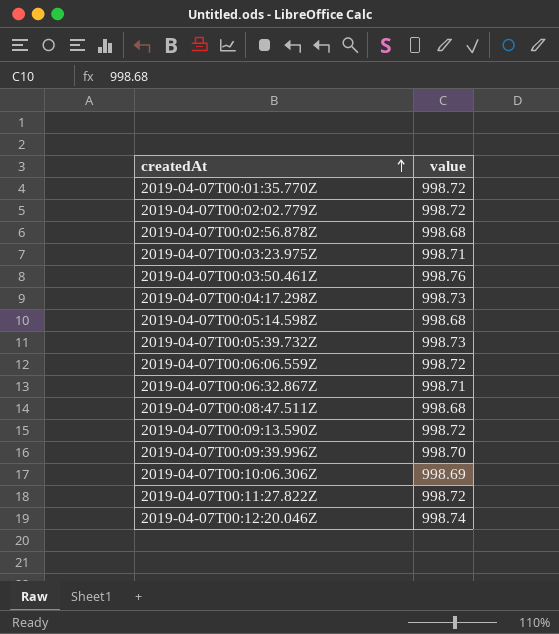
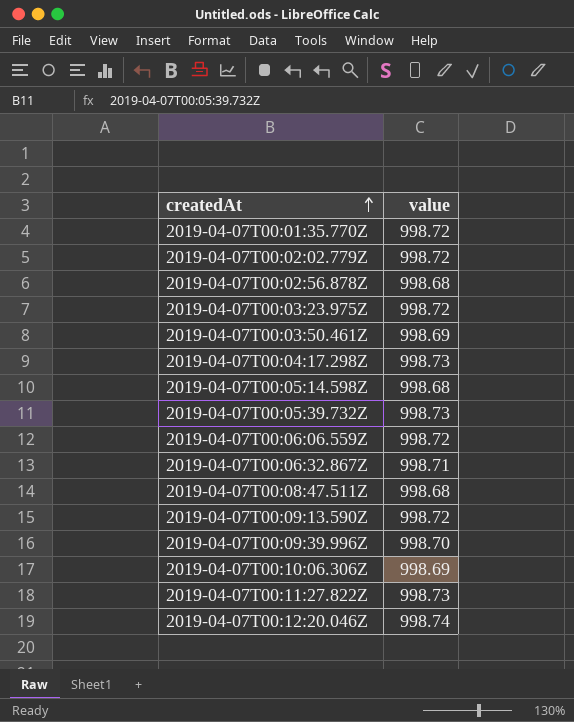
2019-04-07T00:03:23.975Z | value: 998.71 -> 998.72
2019-04-07T00:03:50.461Z | value: 998.76 -> 998.69
2019-04-07T00:11:27.822Z | value: 998.72 -> 998.73

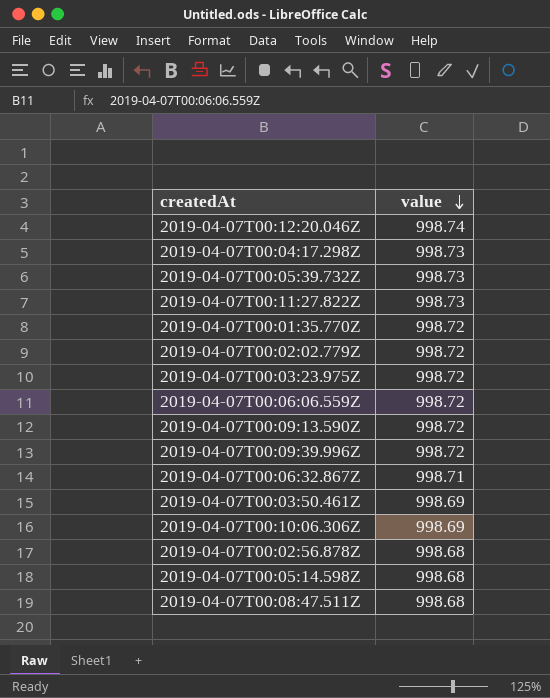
row order: createdAt ascending -> value descending
2019-04-07T00:09:39.996Z | value: 998.70 -> 998.72

